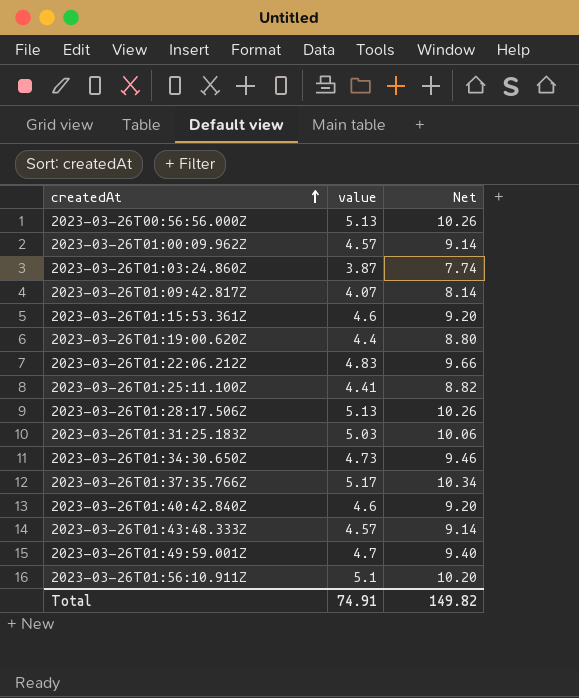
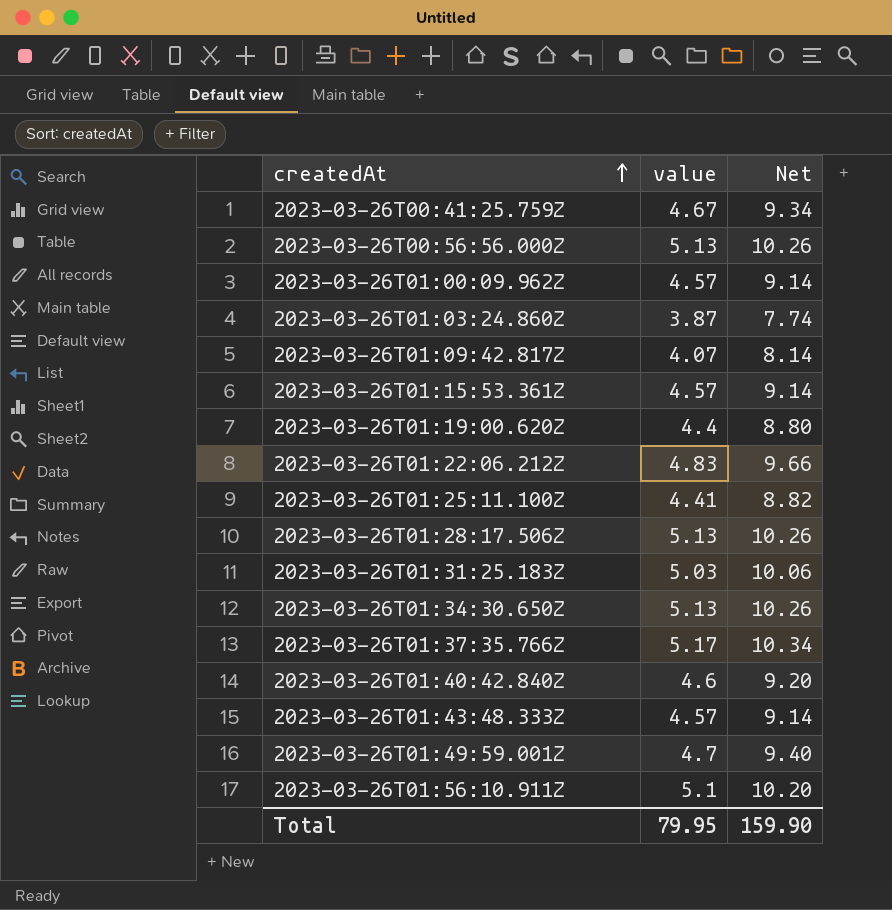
row 2023-03-26T00:41:25.759Z: none -> 4.67 | 9.34
2023-03-26T01:15:53.361Z | value: 4.6 -> 4.57
2023-03-26T01:15:53.361Z | Net: 9.20 -> 9.14
2023-03-26T01:34:30.650Z | value: 4.73 -> 5.13
2023-03-26T01:34:30.650Z | Net: 9.46 -> 10.26
Total | value: 74.91 -> 79.95
Total | Net: 149.82 -> 159.90

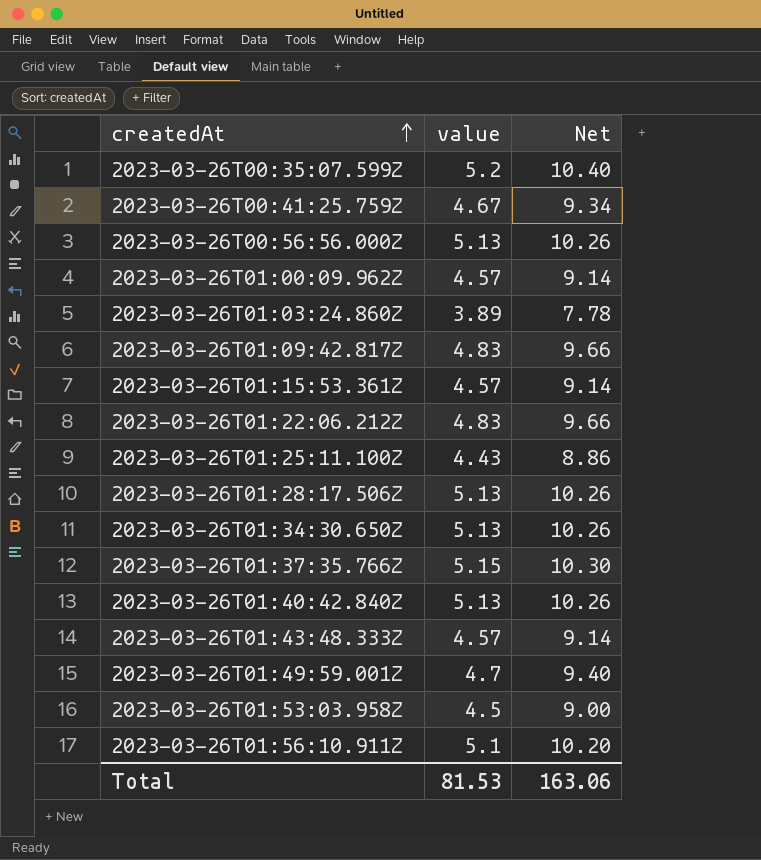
row 2023-03-26T01:19:00.620Z: 4.4 | 8.80 -> none
row 2023-03-26T01:31:25.183Z: 5.03 | 10.06 -> none
row 2023-03-26T00:35:07.599Z: none -> 5.2 | 10.40
2023-03-26T01:03:24.860Z | value: 3.87 -> 3.89
2023-03-26T01:03:24.860Z | Net: 7.74 -> 7.78
2023-03-26T01:09:42.817Z | value: 4.07 -> 4.83
2023-03-26T01:09:42.817Z | Net: 8.14 -> 9.66
2023-03-26T01:25:11.100Z | value: 4.41 -> 4.43
2023-03-26T01:25:11.100Z | Net: 8.82 -> 8.86
2023-03-26T01:37:35.766Z | value: 5.17 -> 5.15
2023-03-26T01:37:35.766Z | Net: 10.34 -> 10.30
2023-03-26T01:40:42.840Z | value: 4.6 -> 5.13
2023-03-26T01:40:42.840Z | Net: 9.20 -> 10.26
row 2023-03-26T01:53:03.958Z: none -> 4.5 | 9.00
Total | value: 79.95 -> 81.53
Total | Net: 159.90 -> 163.06

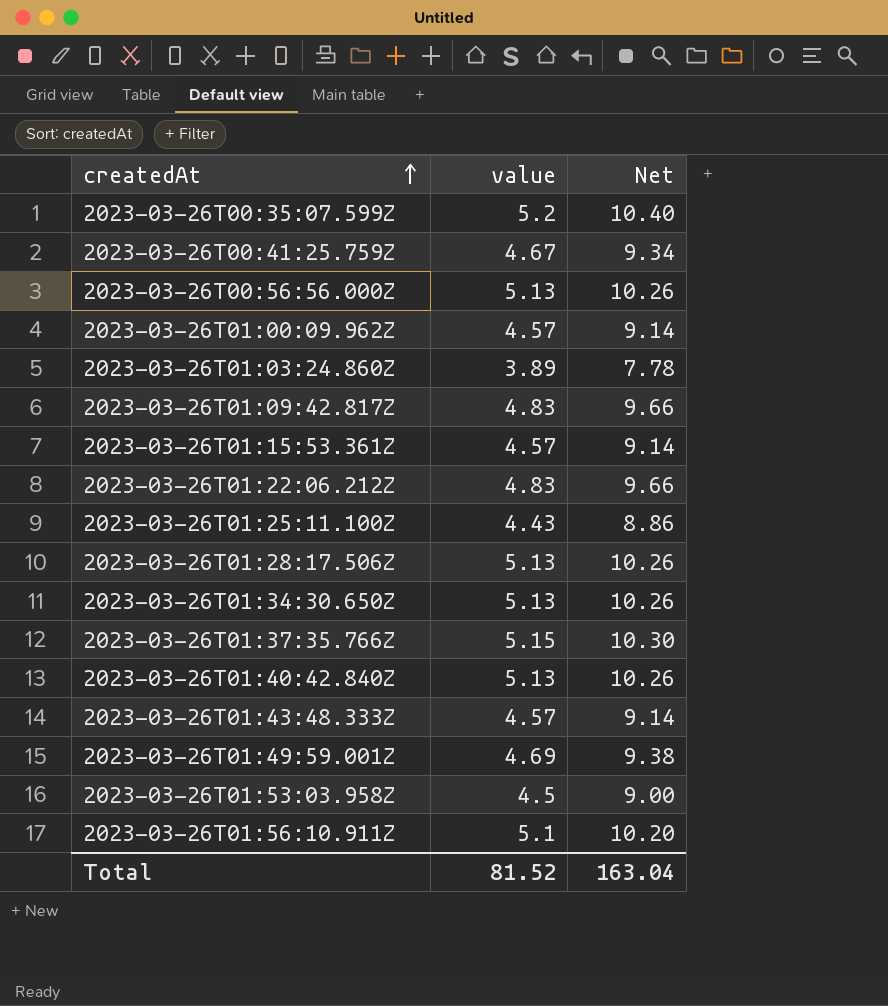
2023-03-26T01:49:59.001Z | value: 4.7 -> 4.69
2023-03-26T01:49:59.001Z | Net: 9.40 -> 9.38
Total | value: 81.53 -> 81.52
Total | Net: 163.06 -> 163.04

